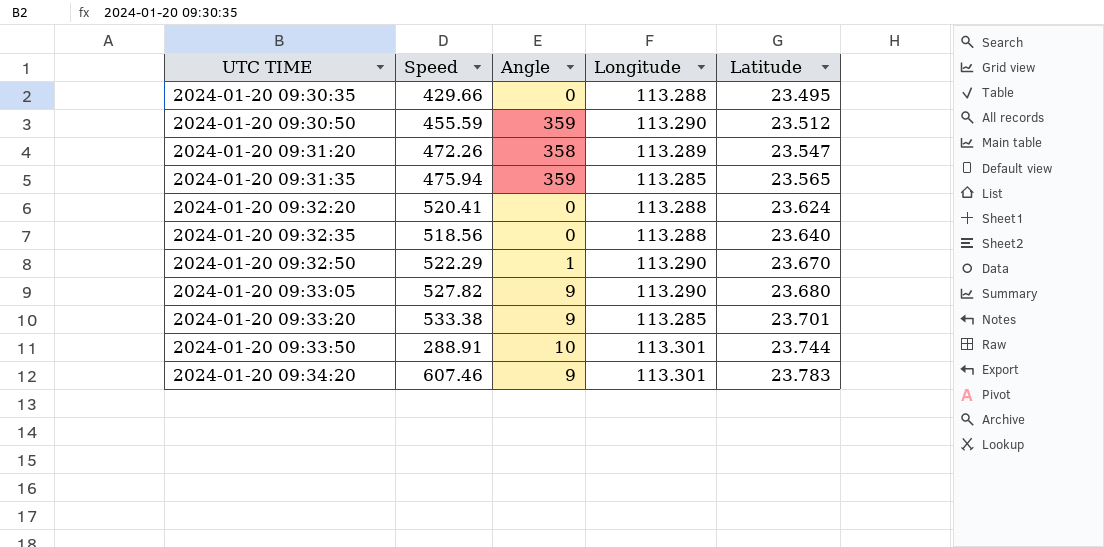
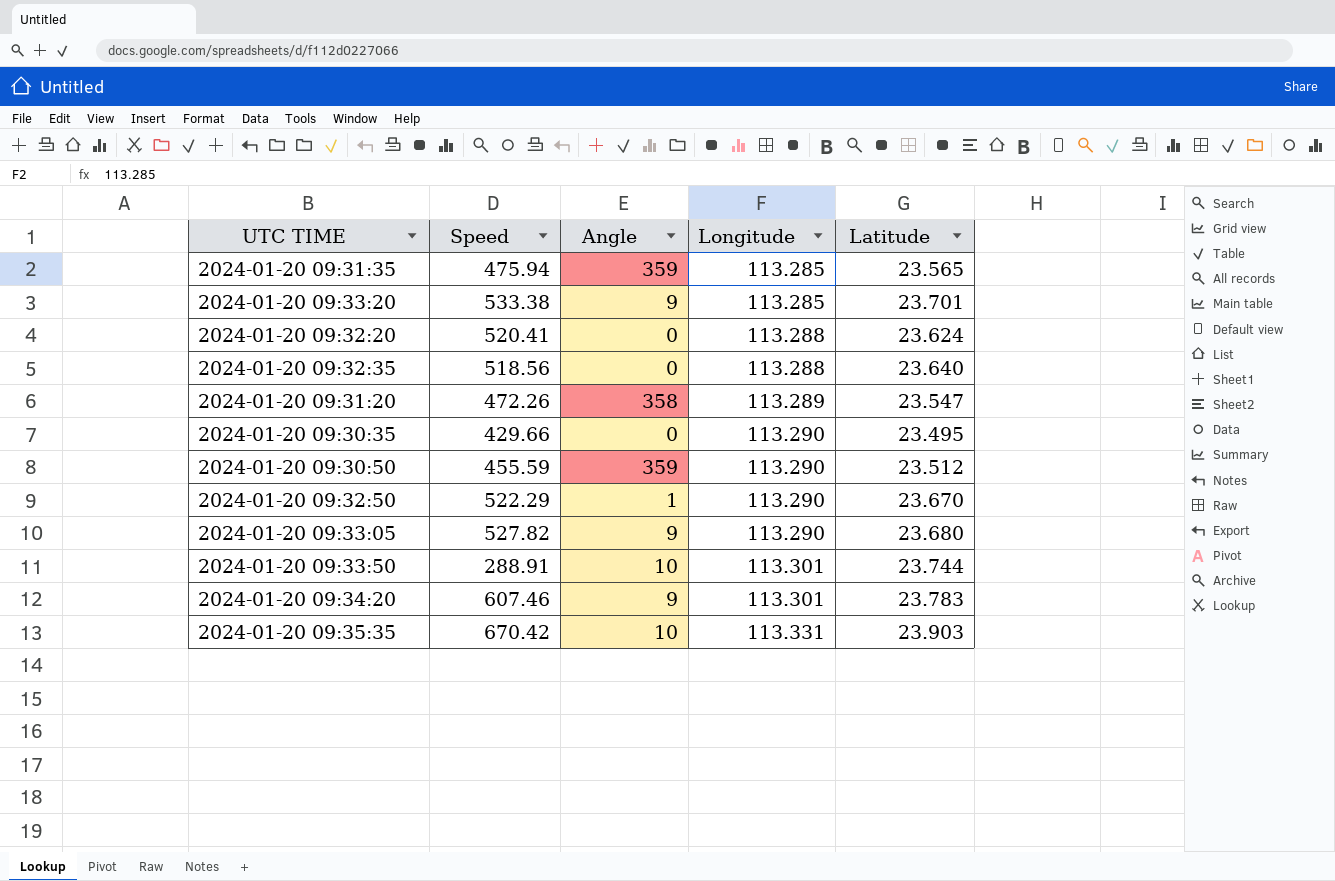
row order: UTC TIME ascending -> Longitude ascending
2024-01-20 09:30:35 | Longitude: 113.288 -> 113.290
row 2024-01-20 09:35:35: none -> 670.42 | 10 | 113.331 | 23.903

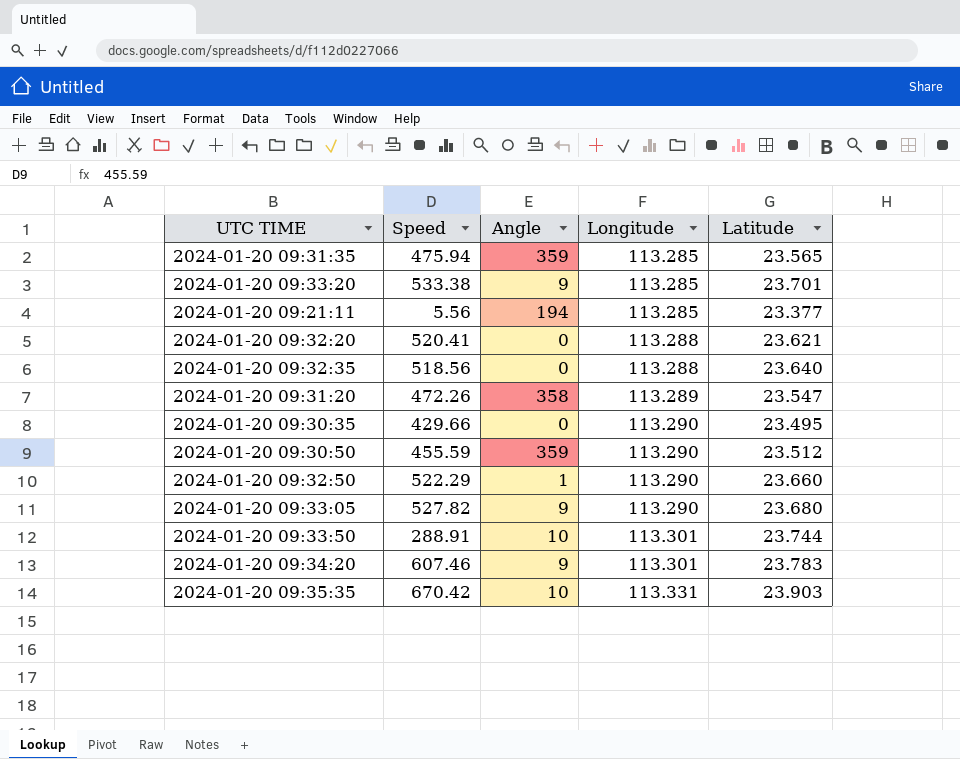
row 2024-01-20 09:21:11: none -> 5.56 | 194 | 113.285 | 23.377
2024-01-20 09:32:20 | Latitude: 23.624 -> 23.621
2024-01-20 09:32:50 | Latitude: 23.670 -> 23.660

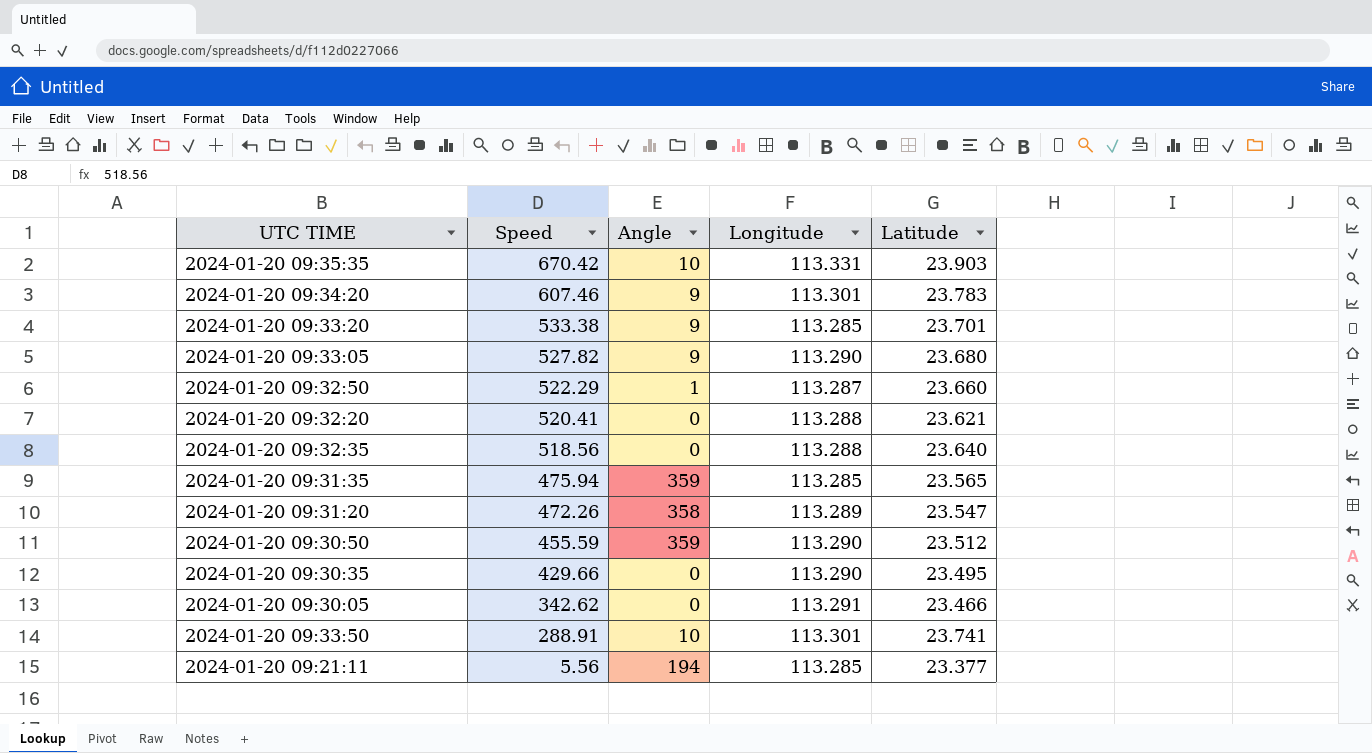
row order: Longitude ascending -> Speed descending
2024-01-20 09:32:50 | Longitude: 113.290 -> 113.287
row 2024-01-20 09:30:05: none -> 342.62 | 0 | 113.291 | 23.466
2024-01-20 09:33:50 | Latitude: 23.744 -> 23.741

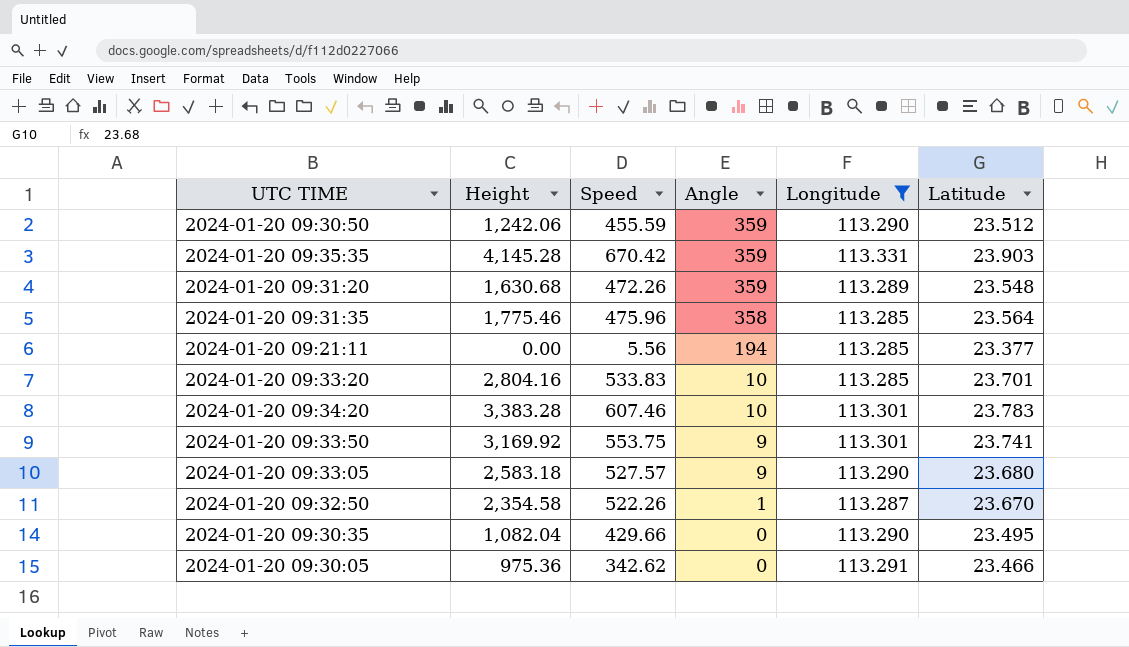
filter: none -> Longitude != 113.288
row order: Speed descending -> Angle descending
column Height | position: none -> 2
2024-01-20 09:35:35 | Angle: 10 -> 359
2024-01-20 09:31:20 | Angle: 358 -> 359
2024-01-20 09:31:20 | Latitude: 23.547 -> 23.548
2024-01-20 09:31:35 | Speed: 475.94 -> 475.96
2024-01-20 09:31:35 | Angle: 359 -> 358
2024-01-20 09:31:35 | Latitude: 23.565 -> 23.564
2024-01-20 09:33:20 | Speed: 533.38 -> 533.83
2024-01-20 09:33:20 | Angle: 9 -> 10
2024-01-20 09:34:20 | Angle: 9 -> 10
2024-01-20 09:33:50 | Speed: 288.91 -> 553.75
2024-01-20 09:33:50 | Angle: 10 -> 9
2024-01-20 09:33:05 | Speed: 527.82 -> 527.57
2024-01-20 09:32:50 | Speed: 522.29 -> 522.26
2024-01-20 09:32:50 | Latitude: 23.660 -> 23.670

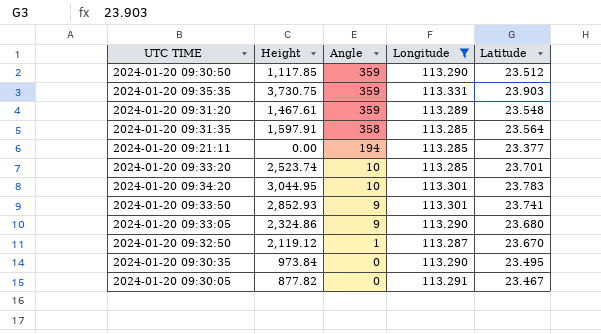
column Speed | position: 3 -> none
2024-01-20 09:30:50 | Height: 1,242.06 -> 1,117.85
2024-01-20 09:35:35 | Height: 4,145.28 -> 3,730.75
2024-01-20 09:31:20 | Height: 1,630.68 -> 1,467.61
2024-01-20 09:31:35 | Height: 1,775.46 -> 1,597.91
2024-01-20 09:33:20 | Height: 2,804.16 -> 2,523.74
2024-01-20 09:34:20 | Height: 3,383.28 -> 3,044.95
2024-01-20 09:33:50 | Height: 3,169.92 -> 2,852.93
2024-01-20 09:33:05 | Height: 2,583.18 -> 2,324.86
2024-01-20 09:32:50 | Height: 2,354.58 -> 2,119.12
2024-01-20 09:30:35 | Height: 1,082.04 -> 973.84
2024-01-20 09:30:05 | Height: 975.36 -> 877.82
2024-01-20 09:30:05 | Latitude: 23.466 -> 23.467

